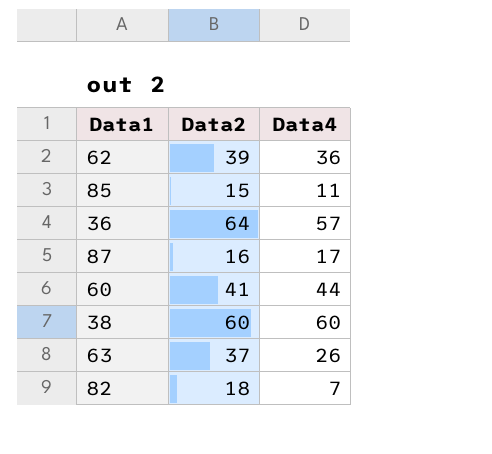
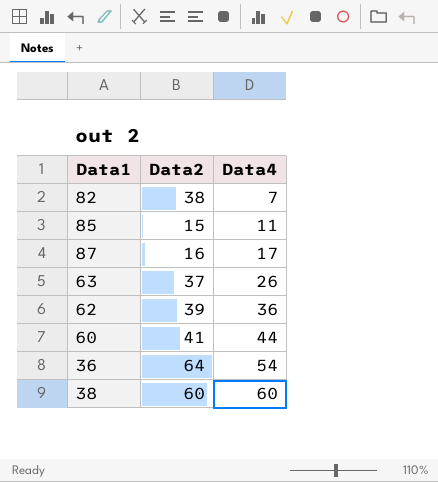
row order: none -> Data4 ascending
82 | Data2: 18 -> 38
36 | Data4: 57 -> 54

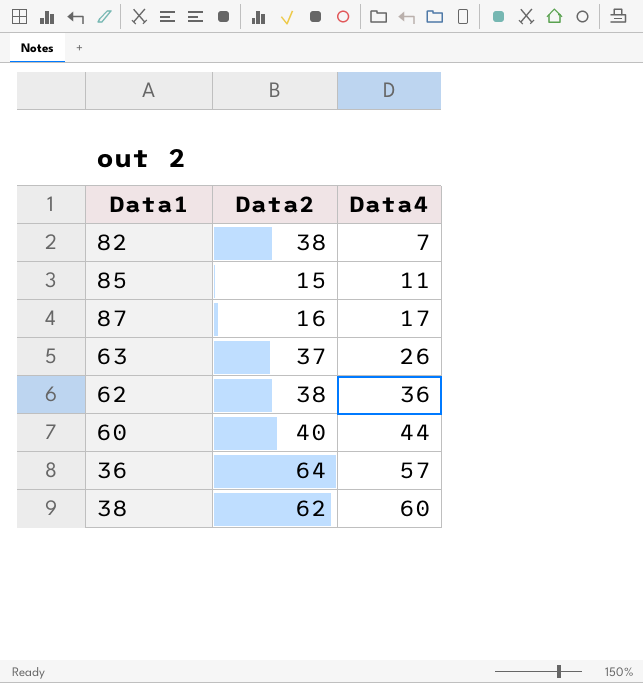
62 | Data2: 39 -> 38
60 | Data2: 41 -> 40
36 | Data4: 54 -> 57
38 | Data2: 60 -> 62

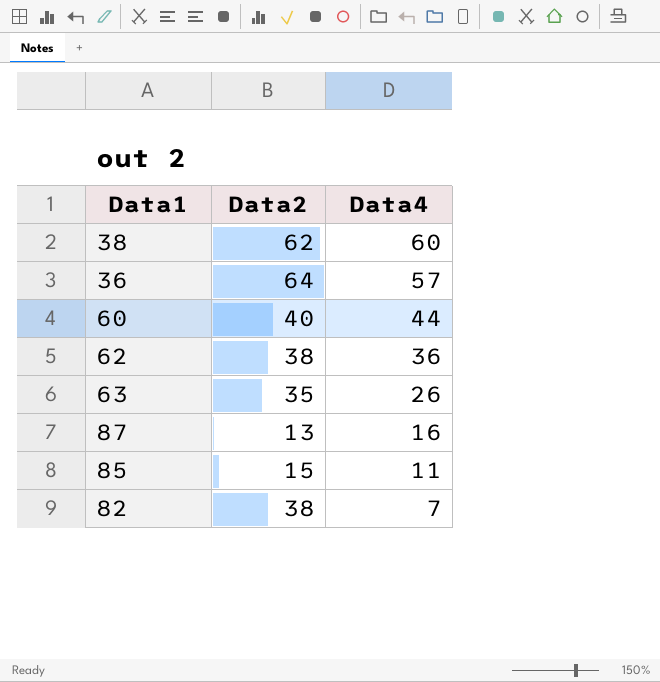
row order: Data4 ascending -> Data4 descending
63 | Data2: 37 -> 35
87 | Data2: 16 -> 13
87 | Data4: 17 -> 16

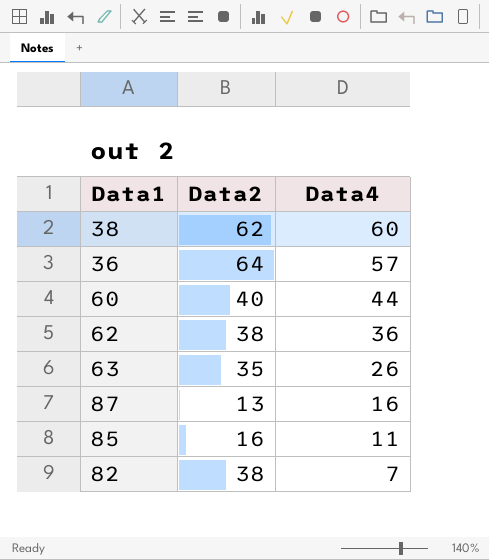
85 | Data2: 15 -> 16

